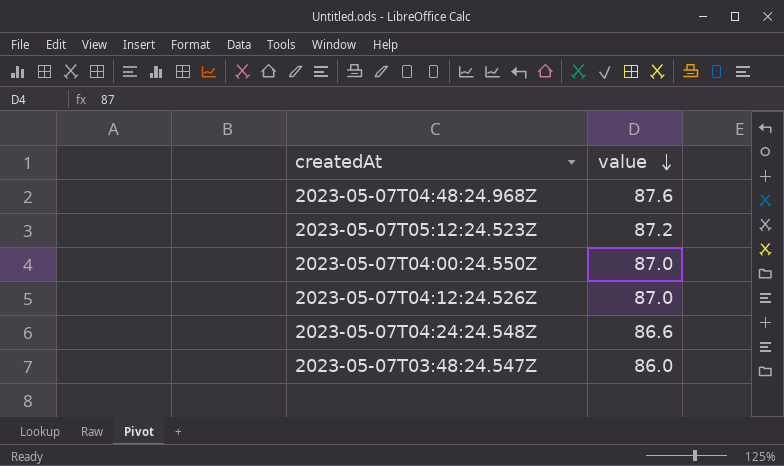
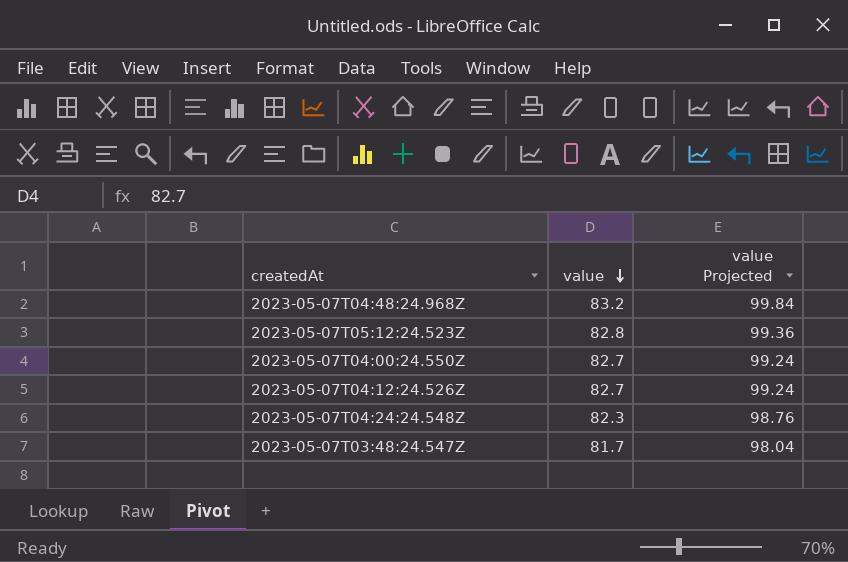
column value Projected | formula: none -> [value] * 1.2
2023-05-07T04:48:24.968Z | value: 87.6 -> 83.2
2023-05-07T05:12:24.523Z | value: 87.2 -> 82.8
2023-05-07T04:00:24.550Z | value: 87.0 -> 82.7
2023-05-07T04:12:24.526Z | value: 87.0 -> 82.7
2023-05-07T04:24:24.548Z | value: 86.6 -> 82.3
2023-05-07T03:48:24.547Z | value: 86.0 -> 81.7

